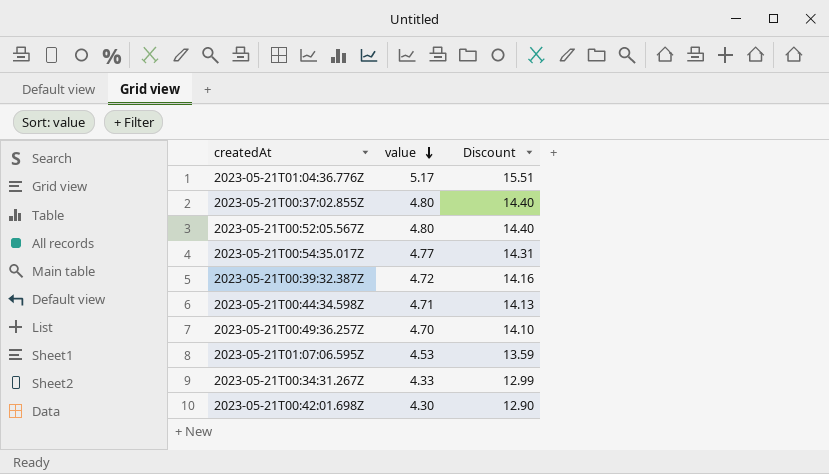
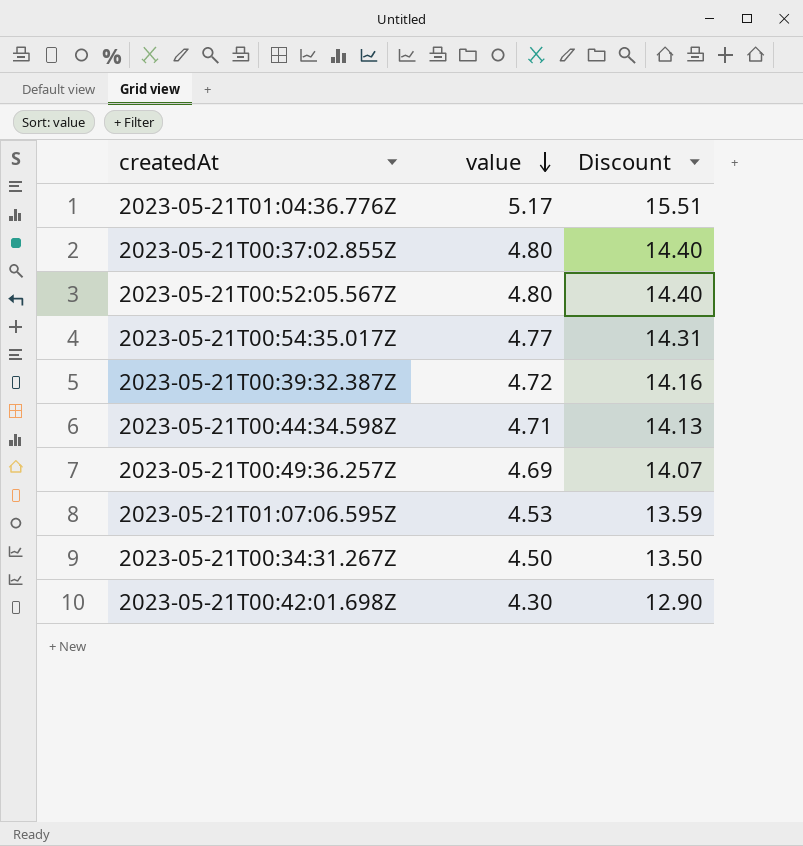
2023-05-21T00:49:36.257Z | value: 4.70 -> 4.69
2023-05-21T00:49:36.257Z | Discount: 14.10 -> 14.07
2023-05-21T00:34:31.267Z | value: 4.33 -> 4.50
2023-05-21T00:34:31.267Z | Discount: 12.99 -> 13.50

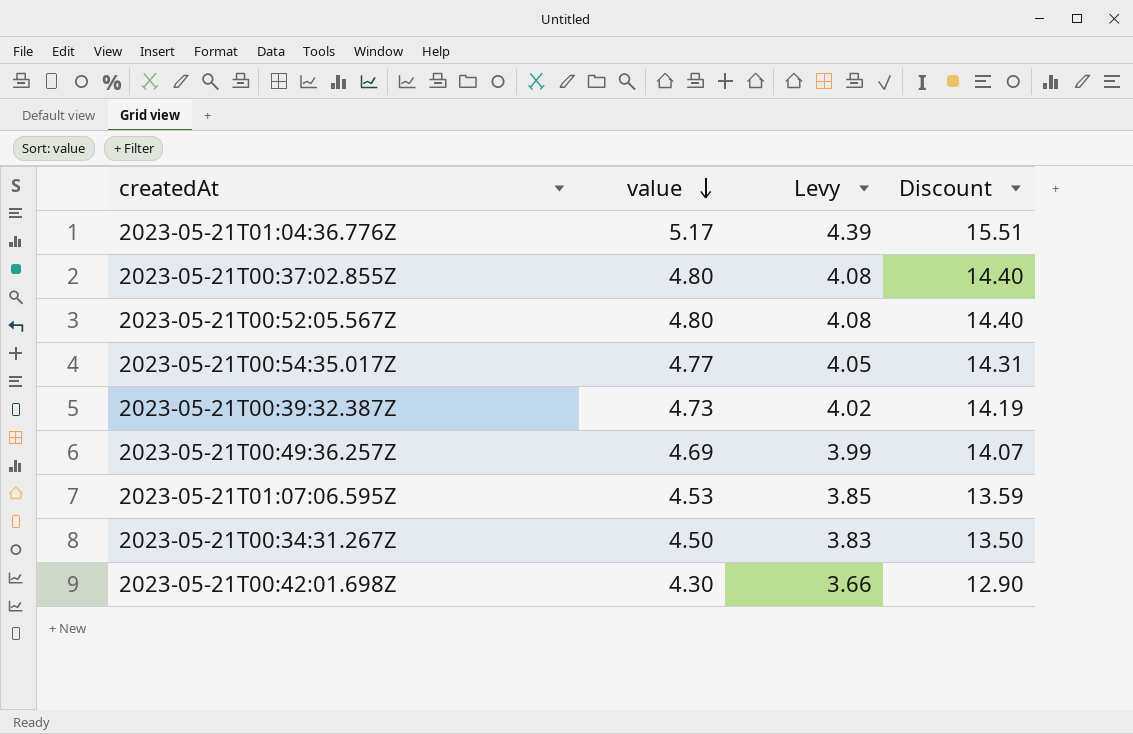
column Levy | formula: none -> [value] * 0.85
row 2023-05-21T00:44:34.598Z: 4.71 | 14.13 -> none
2023-05-21T00:39:32.387Z | value: 4.72 -> 4.73
2023-05-21T00:39:32.387Z | Discount: 14.16 -> 14.19

